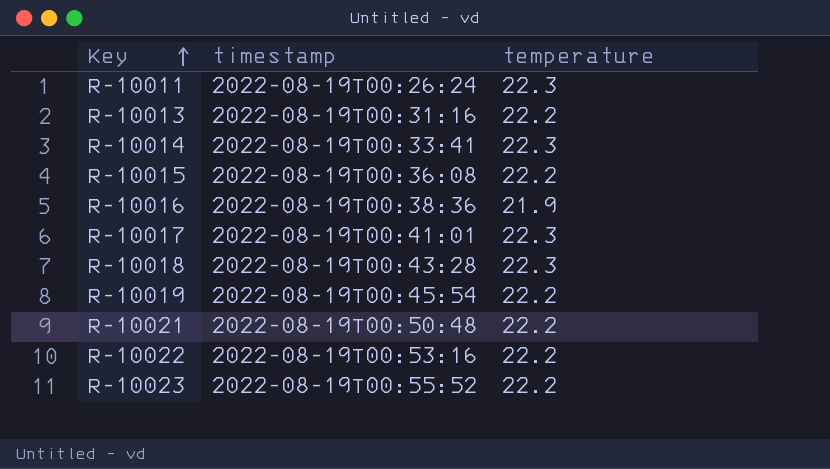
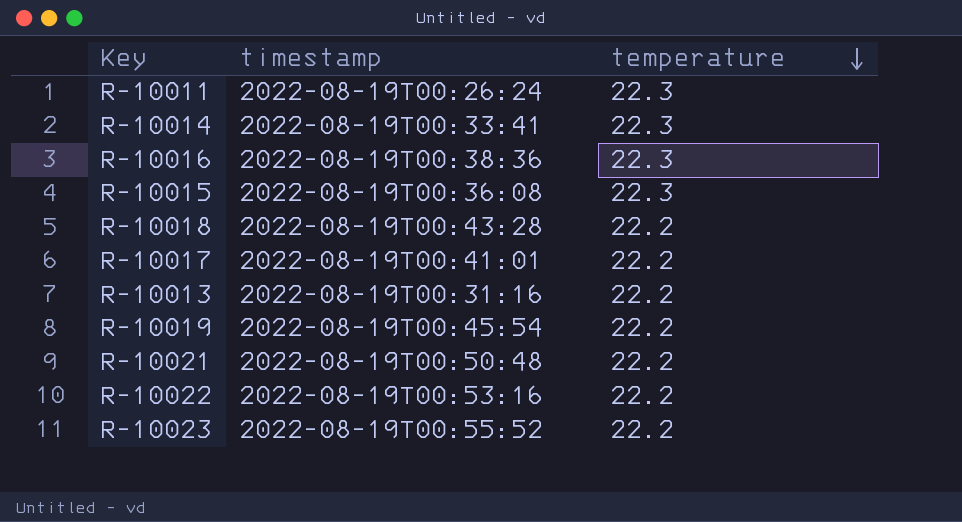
row order: Key ascending -> temperature descending
R-10016 | temperature: 21.9 -> 22.3
R-10015 | temperature: 22.2 -> 22.3
R-10018 | temperature: 22.3 -> 22.2
R-10017 | temperature: 22.3 -> 22.2

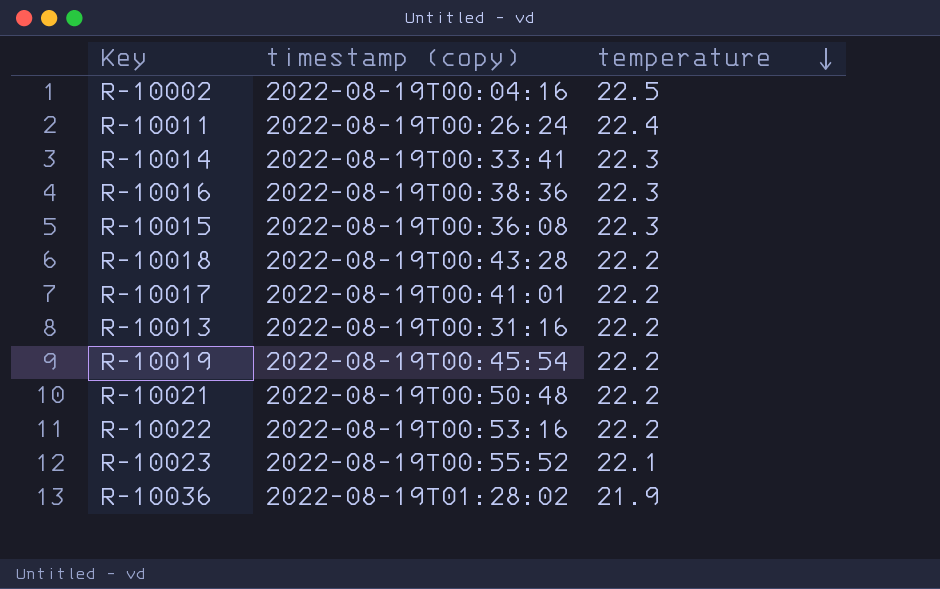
column name: timestamp -> timestamp (copy)
row R-10002: none -> 2022-08-19T00:04:16 | 22.5
R-10011 | temperature: 22.3 -> 22.4
R-10023 | temperature: 22.2 -> 22.1
row R-10036: none -> 2022-08-19T01:28:02 | 21.9

